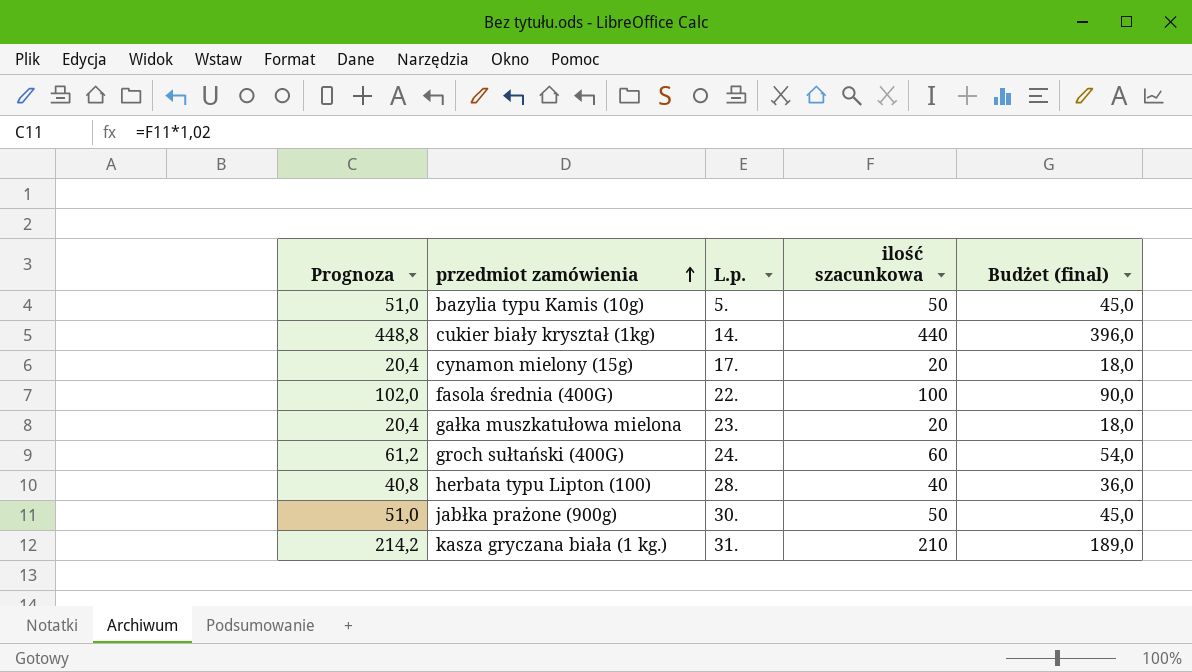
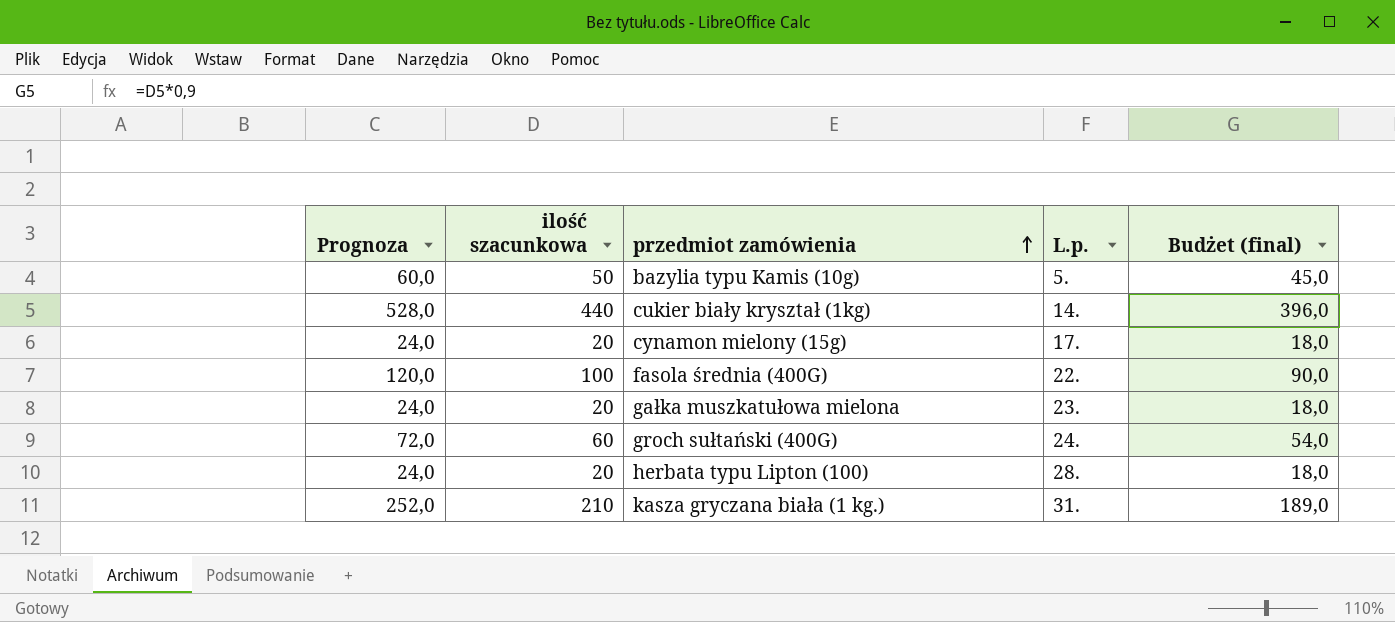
column Prognoza | formula: [ilość szacunkowa] * 1,02 -> [ilość szacunkowa] * 1,2
column ilość szacunkowa | position: 4 -> 2
row jabłka prażone (900g): 51,0 | 30. | 50 | 45,0 -> none
herbata typu Lipton (100) | ilość szacunkowa: 40 -> 20
herbata typu Lipton (100) | Budżet (final): 36,0 -> 18,0

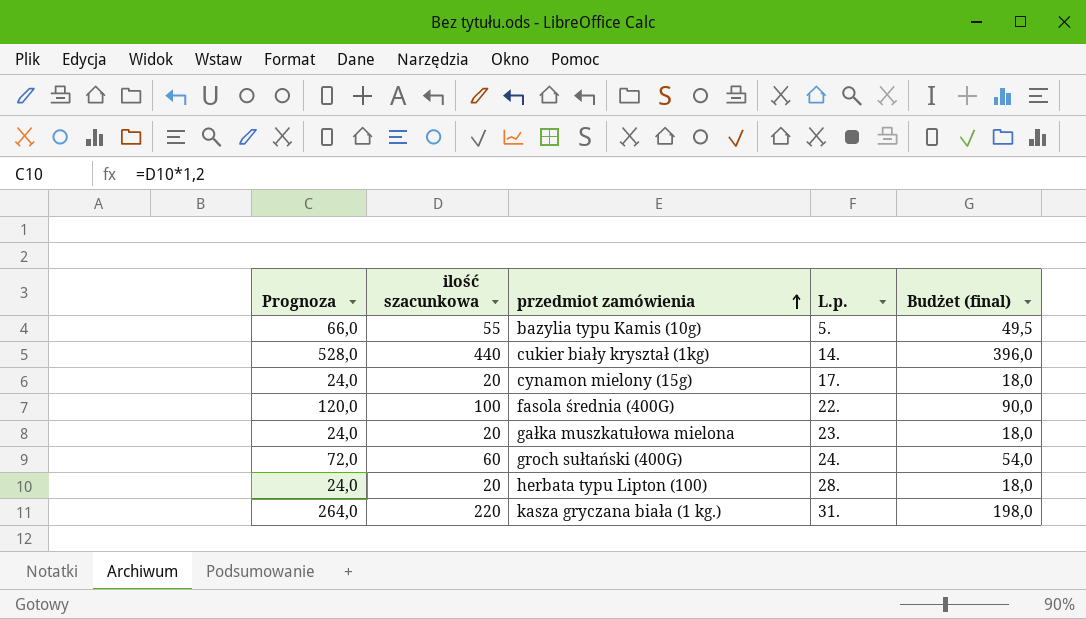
bazylia typu Kamis (10g) | Prognoza: 60,0 -> 66,0
bazylia typu Kamis (10g) | ilość szacunkowa: 50 -> 55
bazylia typu Kamis (10g) | Budżet (final): 45,0 -> 49,5
kasza gryczana biała (1 kg.) | Prognoza: 252,0 -> 264,0
kasza gryczana biała (1 kg.) | ilość szacunkowa: 210 -> 220
kasza gryczana biała (1 kg.) | Budżet (final): 189,0 -> 198,0

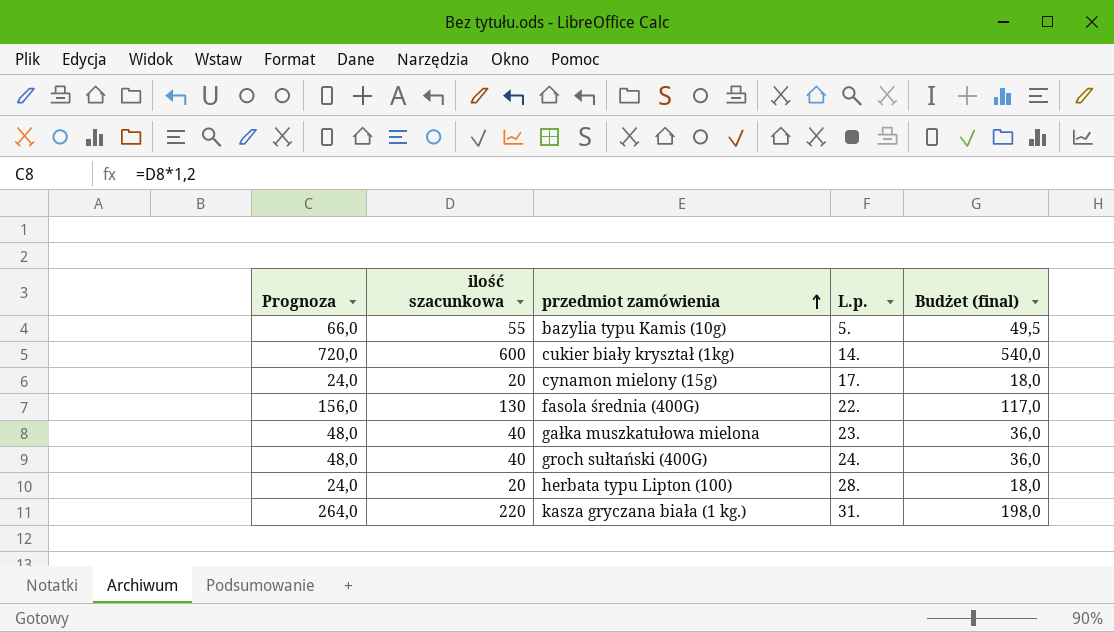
cukier biały kryształ (1kg) | Prognoza: 528,0 -> 720,0
cukier biały kryształ (1kg) | ilość szacunkowa: 440 -> 600
cukier biały kryształ (1kg) | Budżet (final): 396,0 -> 540,0
fasola średnia (400G) | Prognoza: 120,0 -> 156,0
fasola średnia (400G) | ilość szacunkowa: 100 -> 130
fasola średnia (400G) | Budżet (final): 90,0 -> 117,0
gałka muszkatułowa mielona | Prognoza: 24,0 -> 48,0
gałka muszkatułowa mielona | ilość szacunkowa: 20 -> 40
gałka muszkatułowa mielona | Budżet (final): 18,0 -> 36,0
groch sułtański (400G) | Prognoza: 72,0 -> 48,0
groch sułtański (400G) | ilość szacunkowa: 60 -> 40
groch sułtański (400G) | Budżet (final): 54,0 -> 36,0

